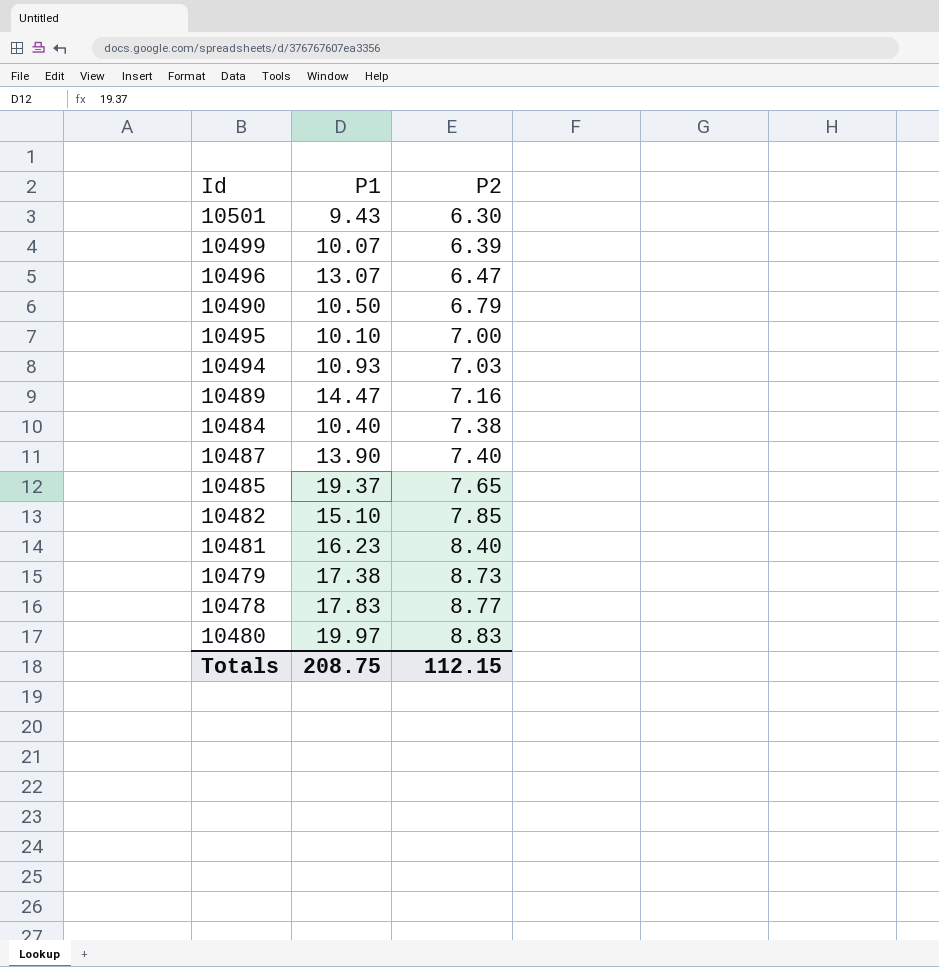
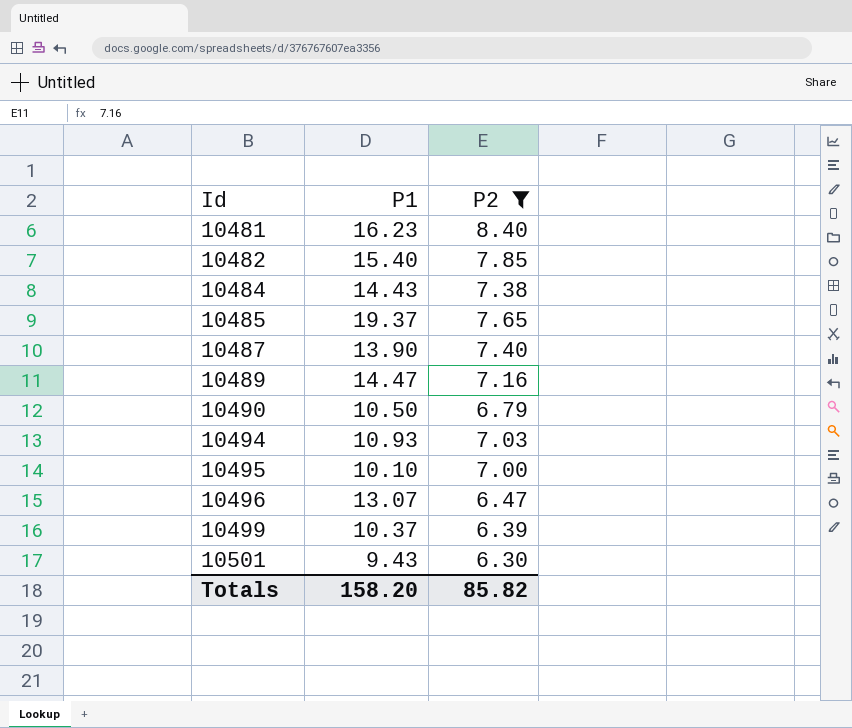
filter: none -> P2 <= 8.40
row order: P2 ascending -> Id ascending
10482 | P1: 15.10 -> 15.40
10484 | P1: 10.40 -> 14.43
10499 | P1: 10.07 -> 10.37
Totals | P1: 208.75 -> 158.20
Totals | P2: 112.15 -> 85.82

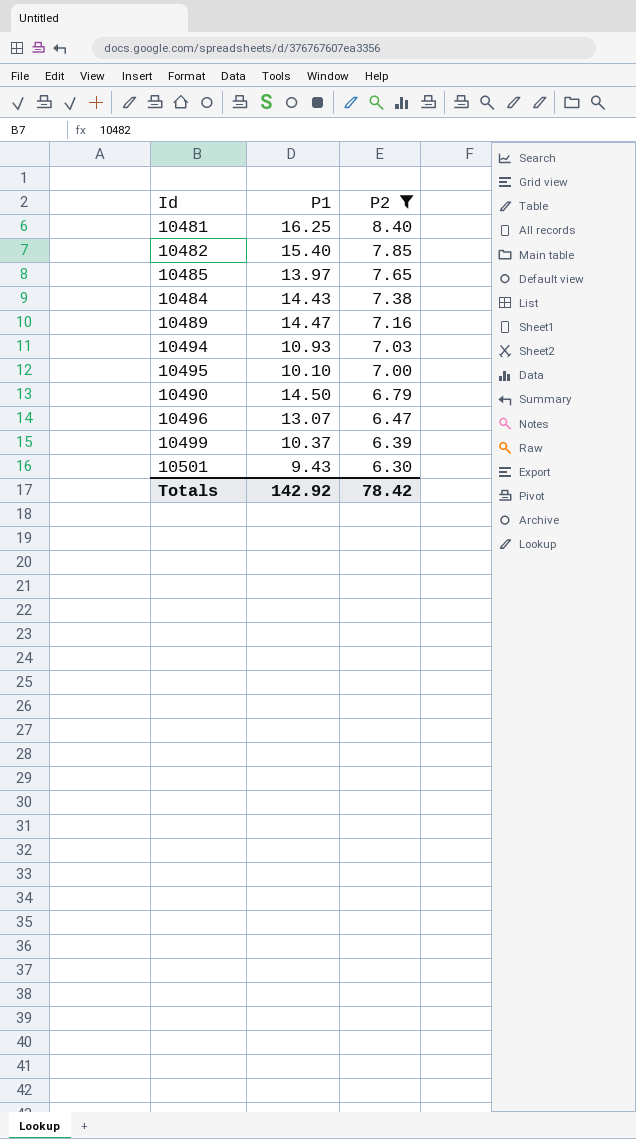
row order: Id ascending -> P2 descending
row 10487: 13.90 | 7.40 -> none
10481 | P1: 16.23 -> 16.25
10485 | P1: 19.37 -> 13.97
10490 | P1: 10.50 -> 14.50
Totals | P1: 158.20 -> 142.92
Totals | P2: 85.82 -> 78.42

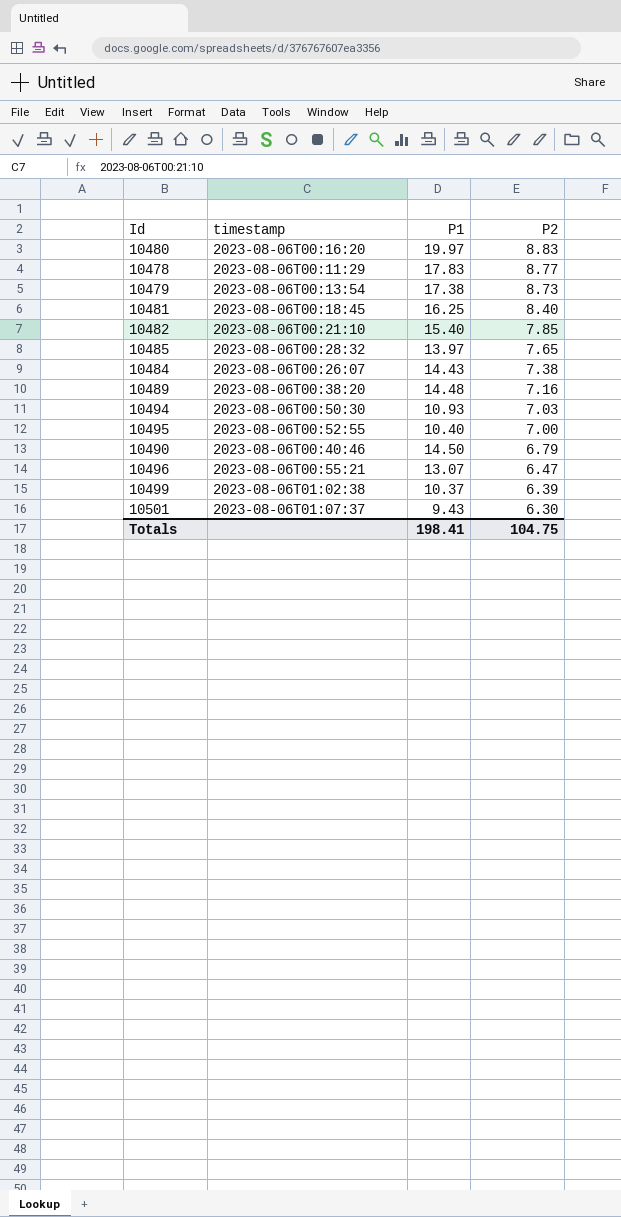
filter: P2 <= 8.40 -> none
column timestamp | position: none -> 2
10489 | P1: 14.47 -> 14.48
10495 | P1: 10.10 -> 10.40
Totals | P1: 142.92 -> 198.41
Totals | P2: 78.42 -> 104.75

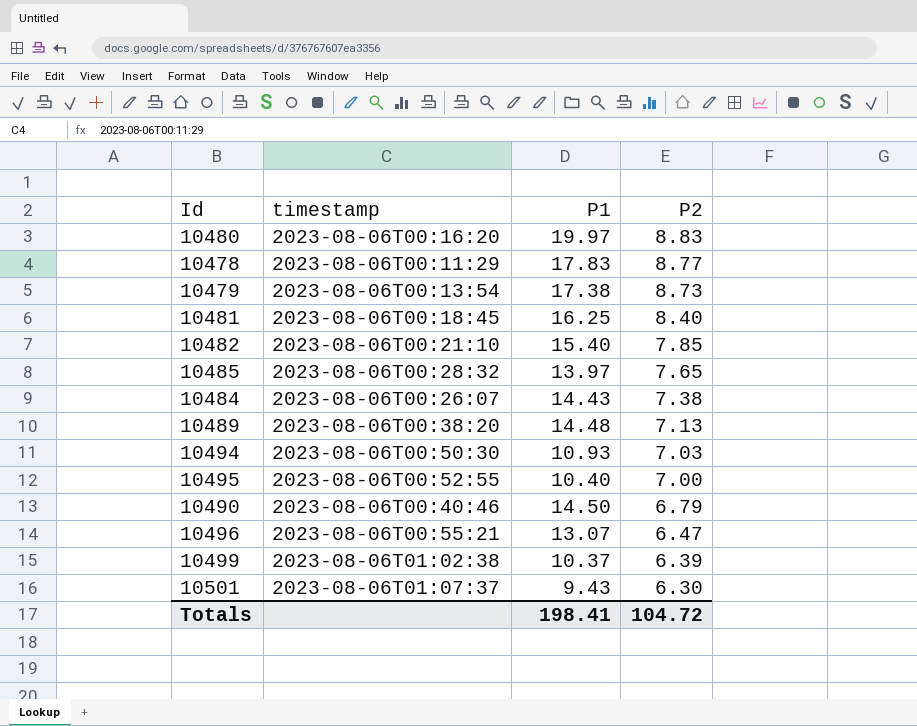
10489 | P2: 7.16 -> 7.13
Totals | P2: 104.75 -> 104.72

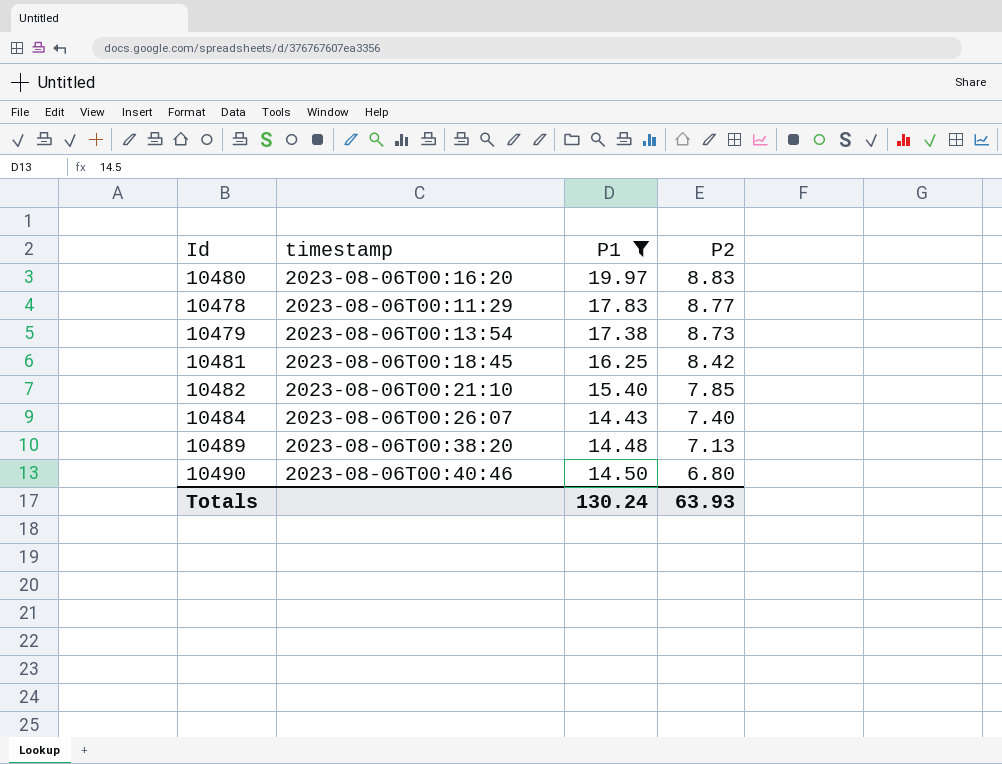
filter: none -> P1 >= 14.43
10481 | P2: 8.40 -> 8.42
10484 | P2: 7.38 -> 7.40
10490 | P2: 6.79 -> 6.80
Totals | P1: 198.41 -> 130.24
Totals | P2: 104.72 -> 63.93

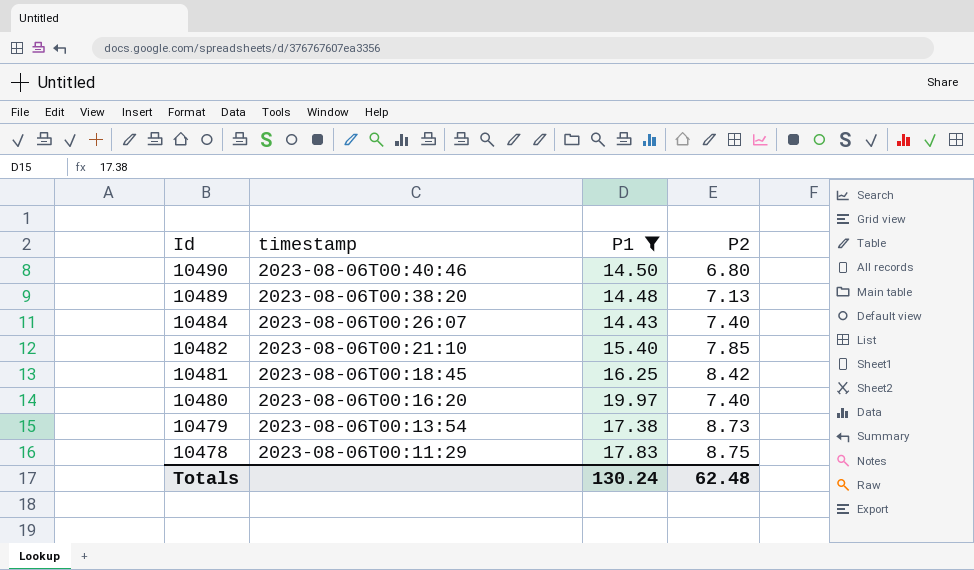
row order: P2 descending -> Id descending
10480 | P2: 8.83 -> 7.40
10478 | P2: 8.77 -> 8.75
Totals | P2: 63.93 -> 62.48

